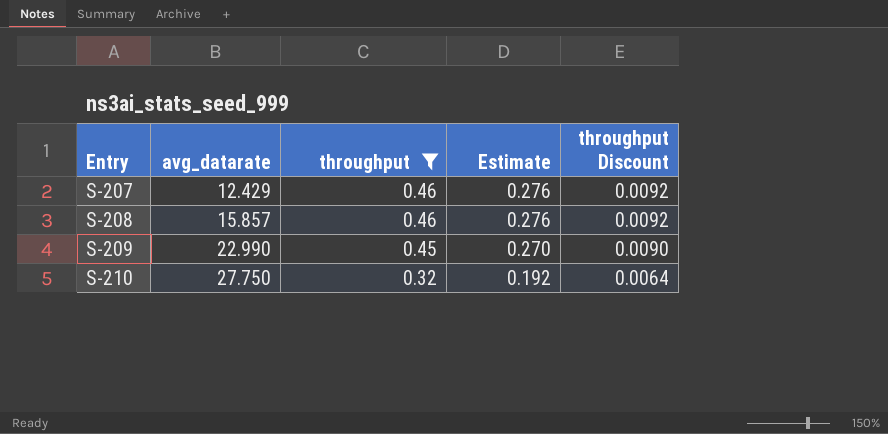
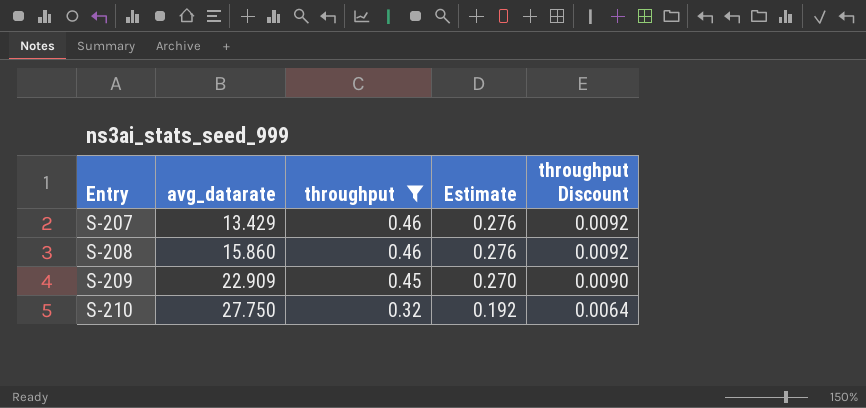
S-207 | avg_datarate: 12.429 -> 13.429
S-208 | avg_datarate: 15.857 -> 15.860
S-209 | avg_datarate: 22.990 -> 22.909

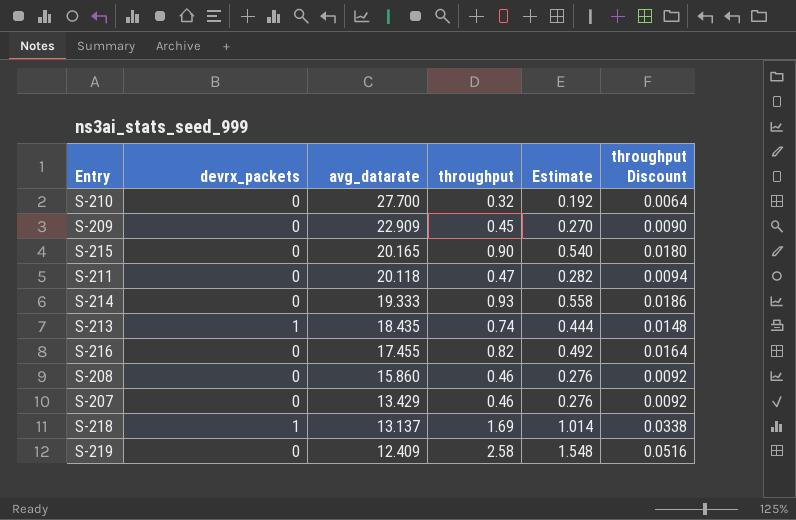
filter: throughput <= 0.46 -> none
row order: Entry ascending -> avg_datarate descending
column devrx_packets | position: none -> 2
S-210 | avg_datarate: 27.750 -> 27.700

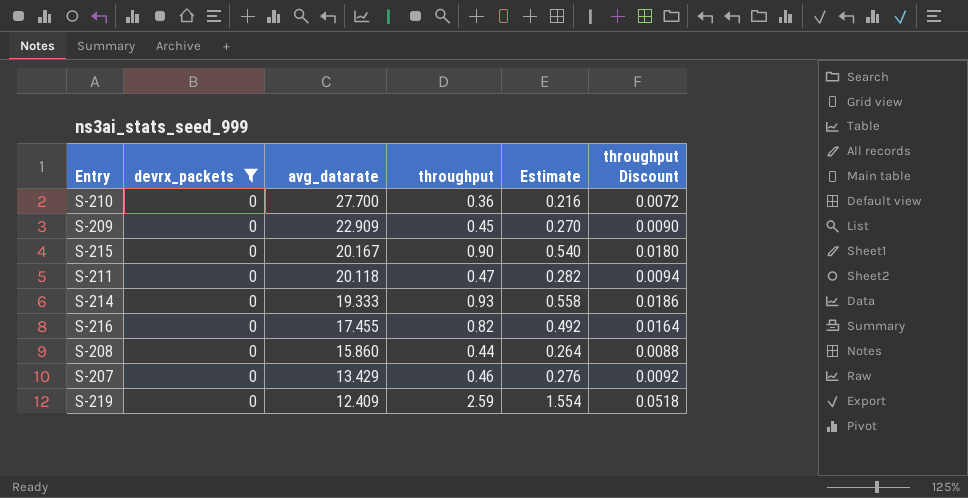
filter: none -> devrx_packets = 0
S-210 | throughput: 0.32 -> 0.36
S-210 | Estimate: 0.192 -> 0.216
S-210 | throughput Discount: 0.0064 -> 0.0072
S-215 | avg_datarate: 20.165 -> 20.167
S-208 | throughput: 0.46 -> 0.44
S-208 | Estimate: 0.276 -> 0.264
S-208 | throughput Discount: 0.0092 -> 0.0088
S-219 | throughput: 2.58 -> 2.59
S-219 | Estimate: 1.548 -> 1.554
S-219 | throughput Discount: 0.0516 -> 0.0518

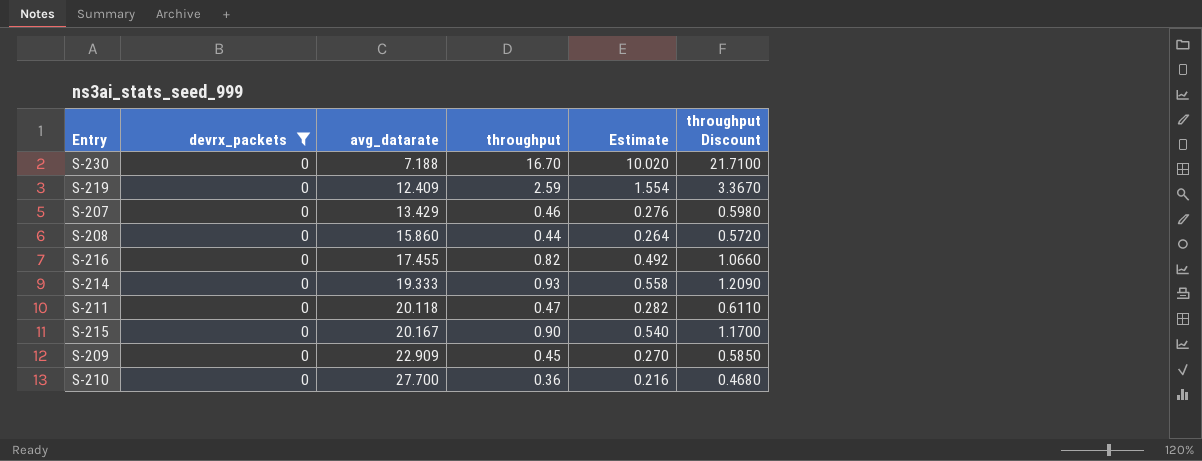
row order: avg_datarate descending -> avg_datarate ascending
column throughput Discount | formula: [throughput] * 0.02 -> [throughput] * 1.3
row S-230: none -> 0 | 7.188 | 16.70 | 10.020 | 21.7100

